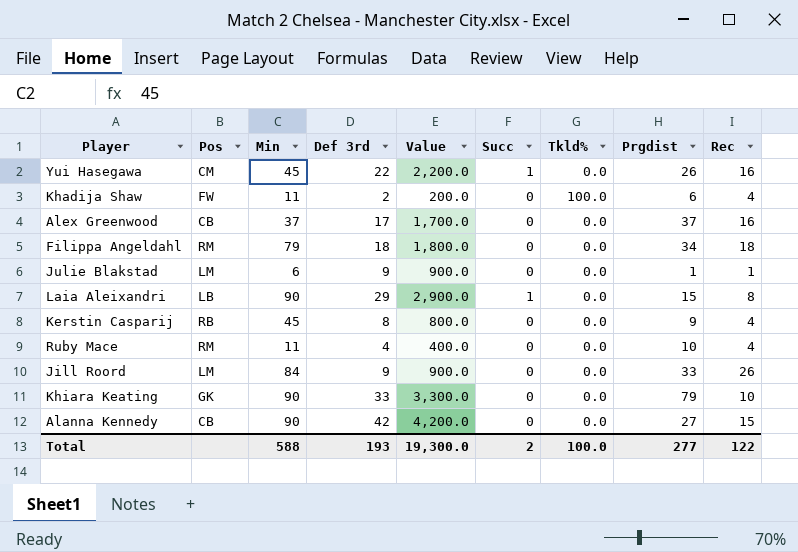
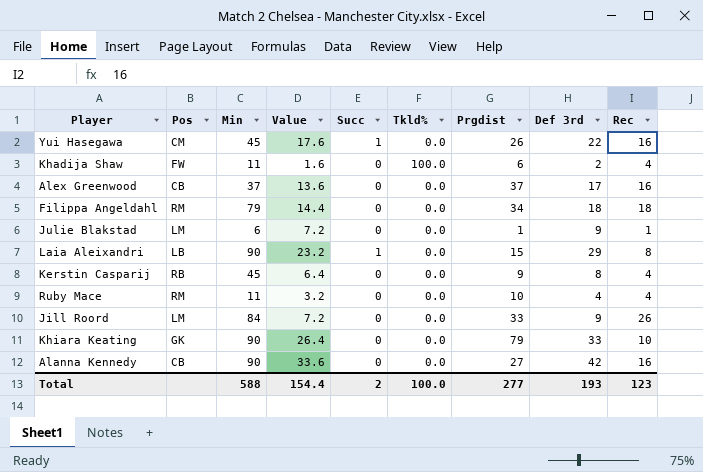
column Value | formula: [Def 3rd] * 100 -> [Def 3rd] * 0.8
column Def 3rd | position: 4 -> 8
Alanna Kennedy | Rec: 15 -> 16
Total | Value: 19,300.0 -> 154.4
Total | Rec: 122 -> 123

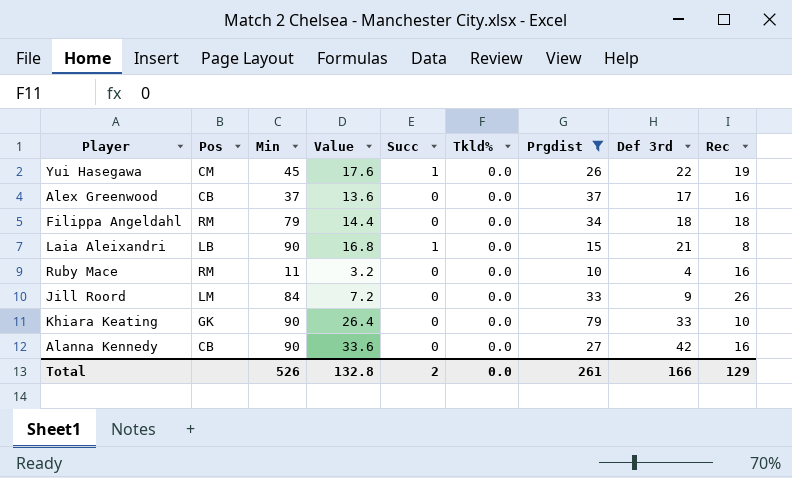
filter: none -> Prgdist >= 10
Yui Hasegawa | Rec: 16 -> 19
Laia Aleixandri | Value: 23.2 -> 16.8
Laia Aleixandri | Def 3rd: 29 -> 21
Ruby Mace | Rec: 4 -> 16
Total | Min: 588 -> 526
Total | Value: 154.4 -> 132.8
Total | Tkld%: 100.0 -> 0.0
Total | Prgdist: 277 -> 261
Total | Def 3rd: 193 -> 166
Total | Rec: 123 -> 129

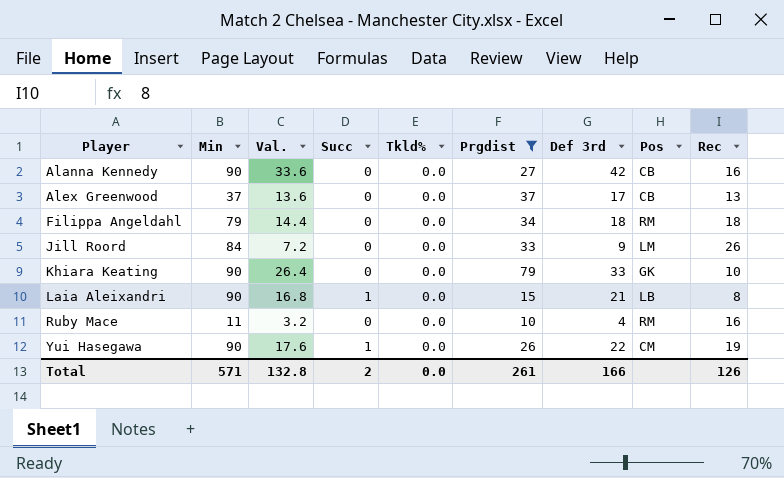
row order: none -> Player ascending
column name: Value -> Val.
column Pos | position: 2 -> 8
Alex Greenwood | Rec: 16 -> 13
Yui Hasegawa | Min: 45 -> 90
Total | Min: 526 -> 571
Total | Rec: 129 -> 126

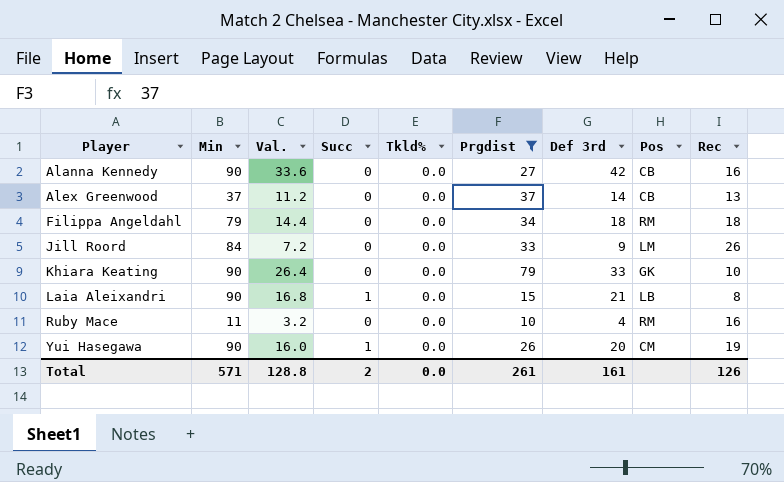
Alex Greenwood | Val.: 13.6 -> 11.2
Alex Greenwood | Def 3rd: 17 -> 14
Yui Hasegawa | Val.: 17.6 -> 16.0
Yui Hasegawa | Def 3rd: 22 -> 20
Total | Val.: 132.8 -> 128.8
Total | Def 3rd: 166 -> 161

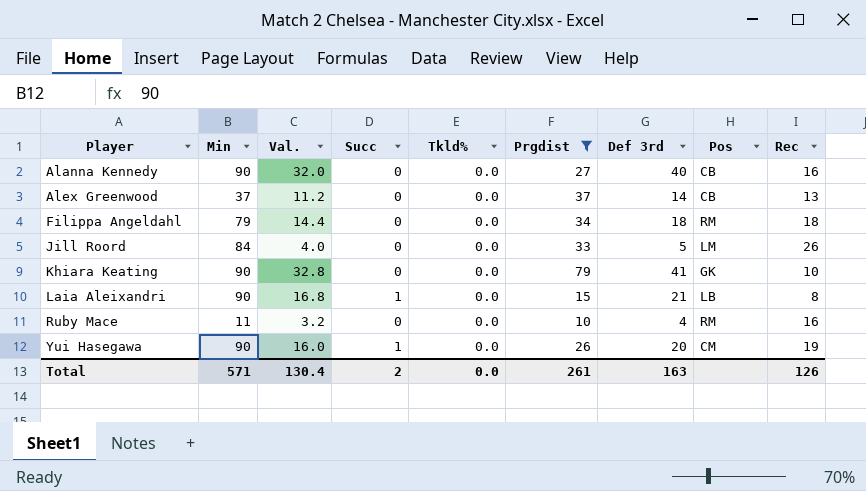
Alanna Kennedy | Val.: 33.6 -> 32.0
Alanna Kennedy | Def 3rd: 42 -> 40
Jill Roord | Val.: 7.2 -> 4.0
Jill Roord | Def 3rd: 9 -> 5
Khiara Keating | Val.: 26.4 -> 32.8
Khiara Keating | Def 3rd: 33 -> 41
Total | Val.: 128.8 -> 130.4
Total | Def 3rd: 161 -> 163

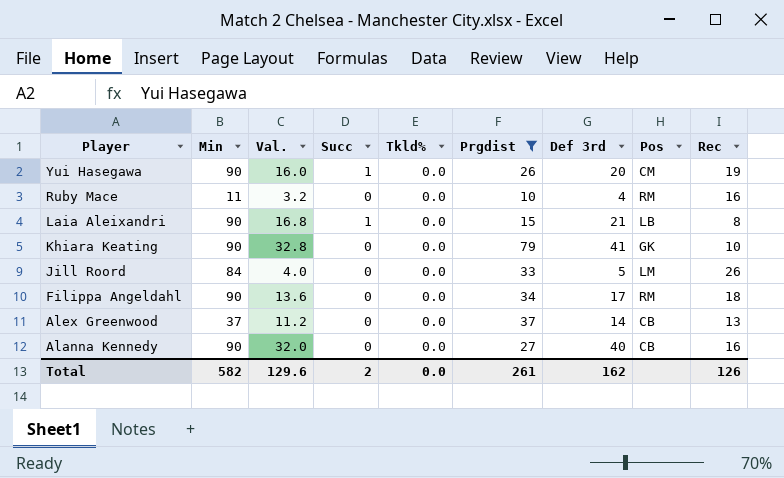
row order: Player ascending -> Player descending
Filippa Angeldahl | Min: 79 -> 90
Filippa Angeldahl | Val.: 14.4 -> 13.6
Filippa Angeldahl | Def 3rd: 18 -> 17
Total | Min: 571 -> 582
Total | Val.: 130.4 -> 129.6
Total | Def 3rd: 163 -> 162

